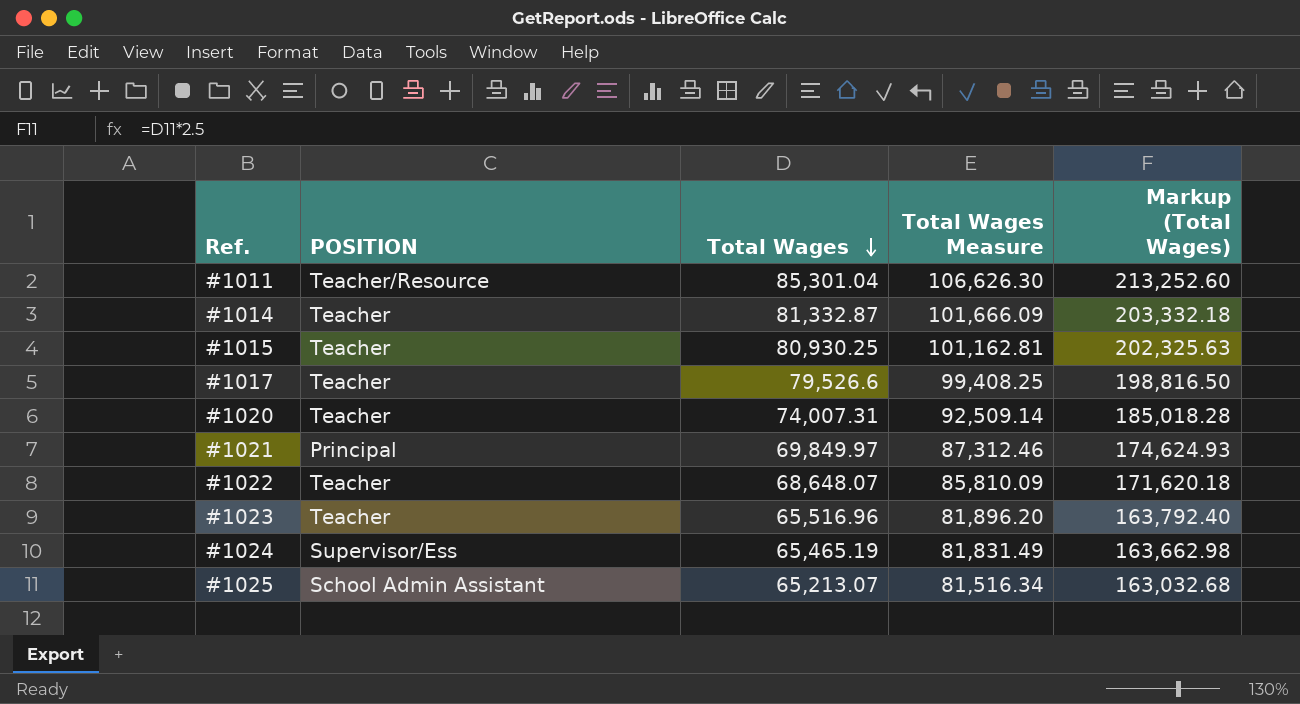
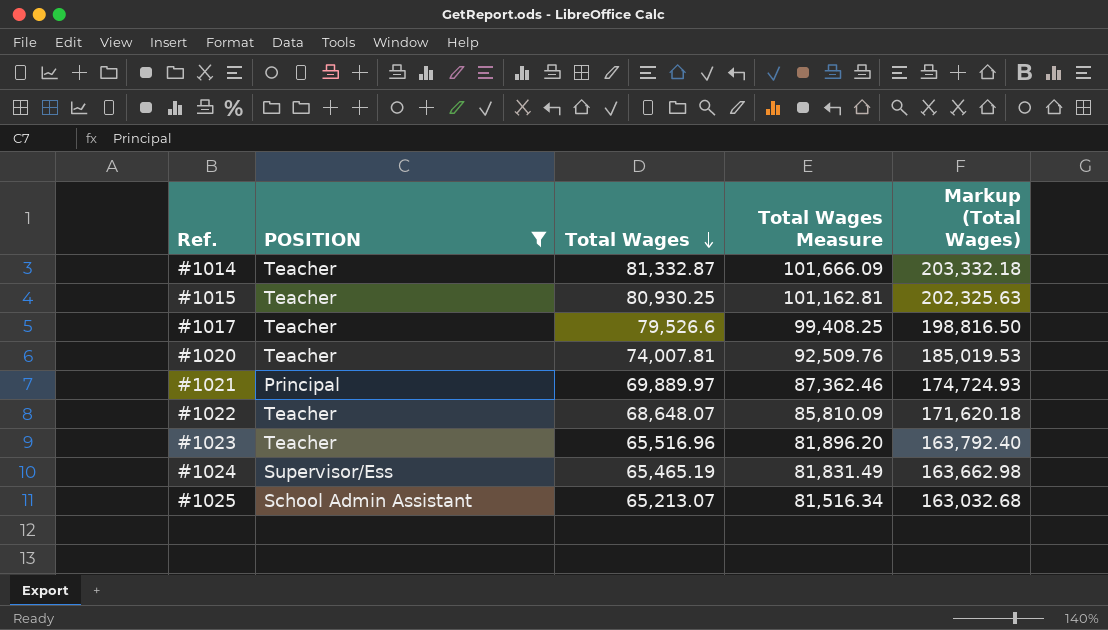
filter: none -> POSITION != Teacher/Resource
#1020 | Total Wages: 74,007.31 -> 74,007.81
#1020 | Total Wages Measure: 92,509.14 -> 92,509.76
#1020 | Markup (Total Wages): 185,018.28 -> 185,019.53
#1021 | Total Wages: 69,849.97 -> 69,889.97
#1021 | Total Wages Measure: 87,312.46 -> 87,362.46
#1021 | Markup (Total Wages): 174,624.93 -> 174,724.93

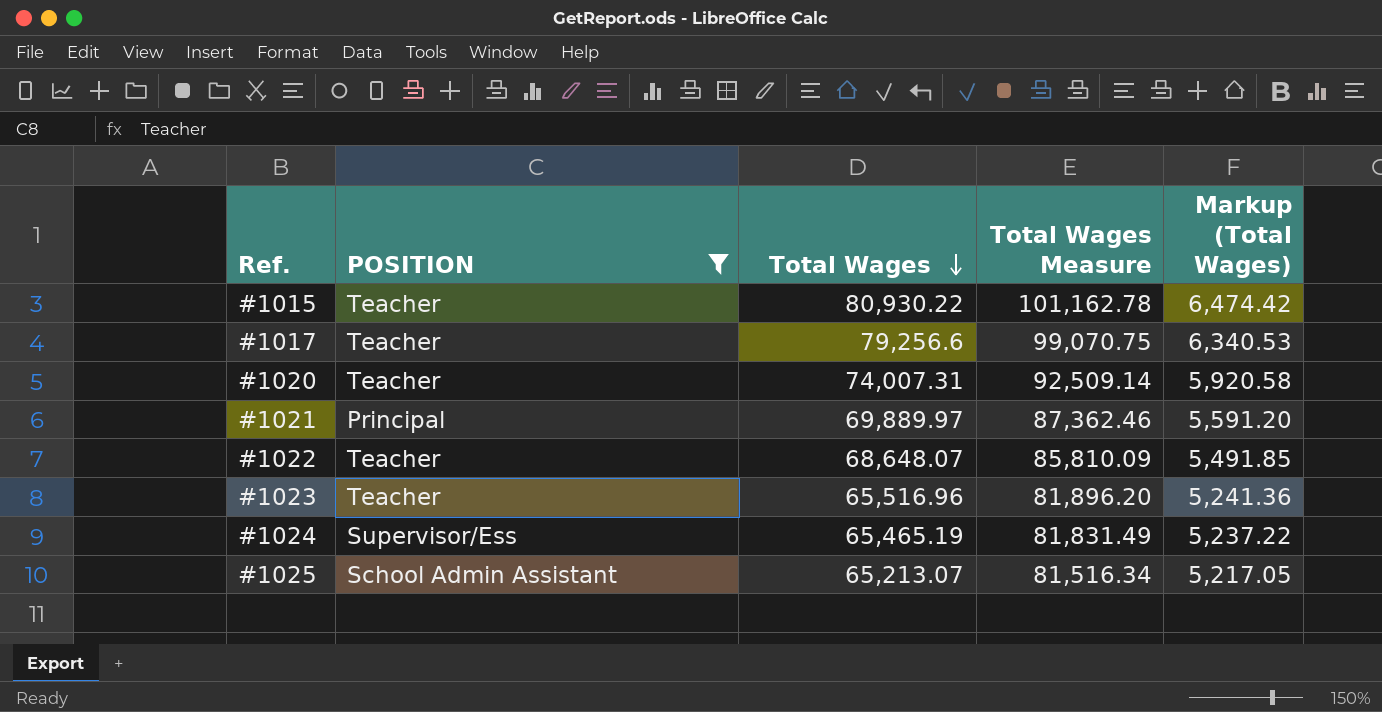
column Markup (Total Wages) | formula: [Total Wages] * 2.5 -> [Total Wages] * 0.08
row #1014: Teacher | 81,332.87 | 101,666.09 | 203,332.18 -> none
#1015 | Total Wages: 80,930.25 -> 80,930.22
#1015 | Total Wages Measure: 101,162.81 -> 101,162.78
#1017 | Total Wages: 79,526.6 -> 79,256.6
#1017 | Total Wages Measure: 99,408.25 -> 99,070.75
#1020 | Total Wages: 74,007.81 -> 74,007.31
#1020 | Total Wages Measure: 92,509.76 -> 92,509.14

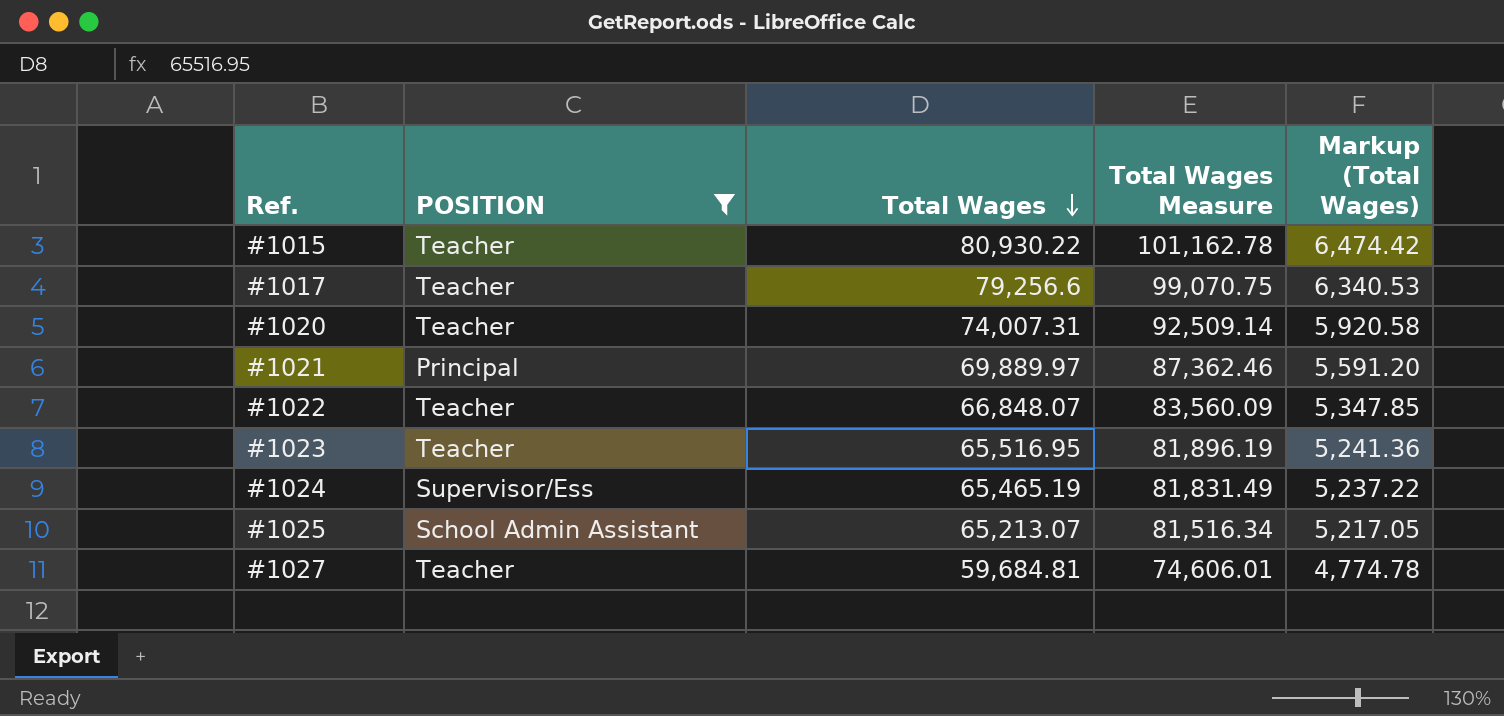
#1022 | Total Wages: 68,648.07 -> 66,848.07
#1022 | Total Wages Measure: 85,810.09 -> 83,560.09
#1022 | Markup (Total Wages): 5,491.85 -> 5,347.85
#1023 | Total Wages: 65,516.96 -> 65,516.95
#1023 | Total Wages Measure: 81,896.20 -> 81,896.19
row #1027: none -> Teacher | 59,684.81 | 74,606.01 | 4,774.78

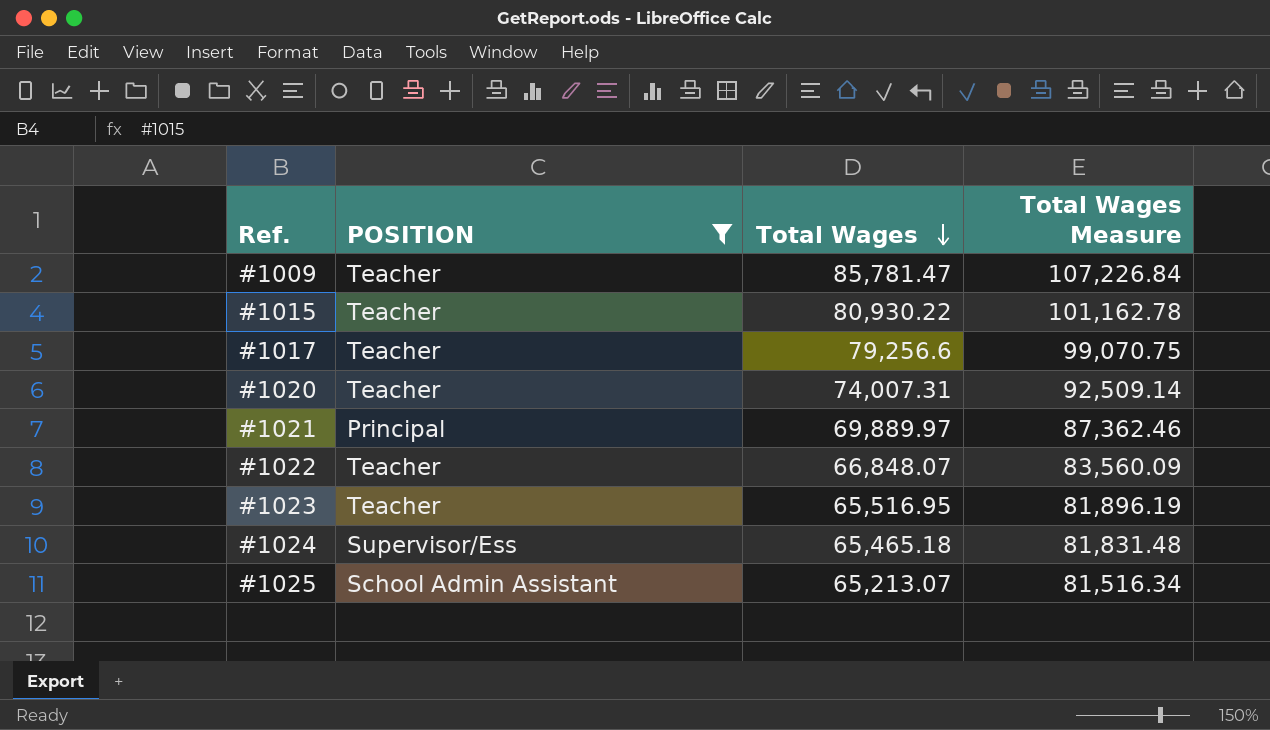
column Markup (Total Wages) | formula: [Total Wages] * 0.08 -> none
row #1027: Teacher | 59,684.81 | 74,606.01 | 4,774.78 -> none
row #1009: none -> Teacher | 85,781.47 | 107,226.84
#1024 | Total Wages: 65,465.19 -> 65,465.18
#1024 | Total Wages Measure: 81,831.49 -> 81,831.48

